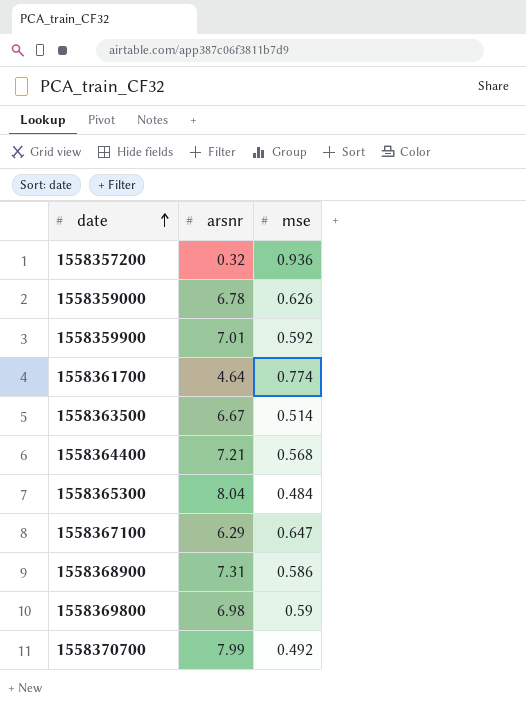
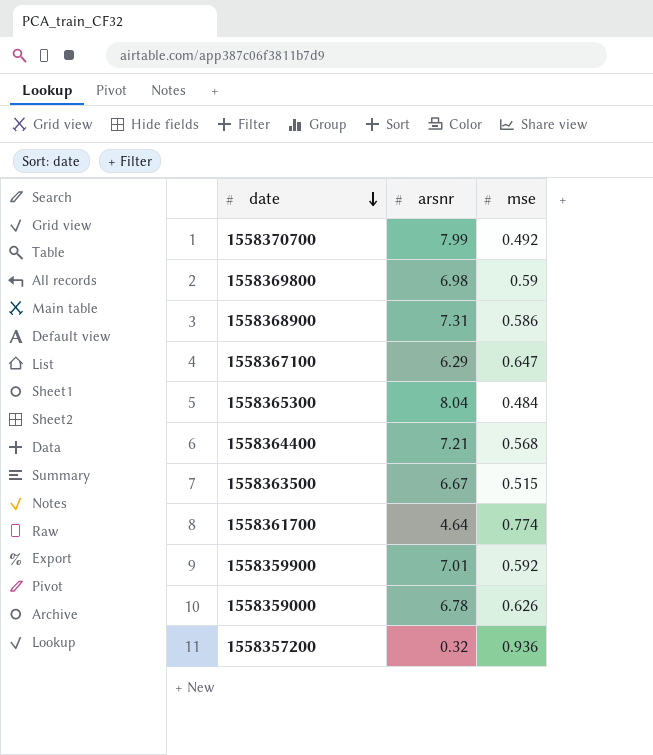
row order: date ascending -> date descending
1558363500 | mse: 0.514 -> 0.515

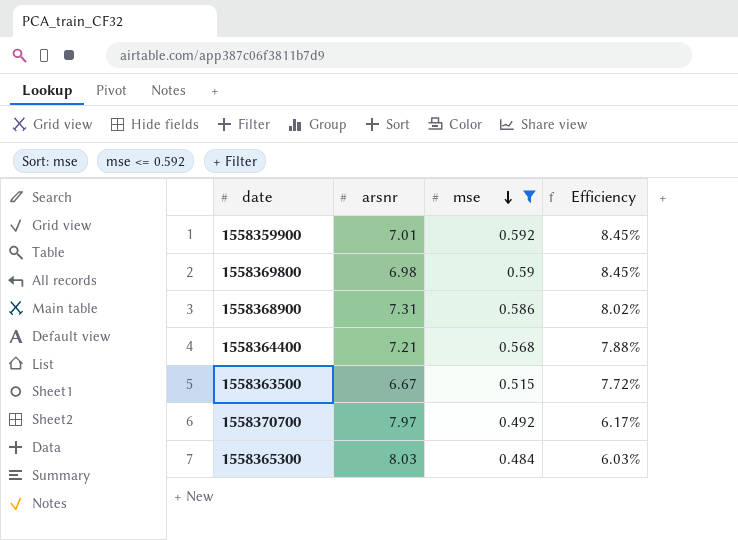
filter: none -> mse <= 0.592
row order: date descending -> mse descending
column Efficiency | formula: none -> [mse] / [arsnr]
1558370700 | arsnr: 7.99 -> 7.97
1558365300 | arsnr: 8.04 -> 8.03

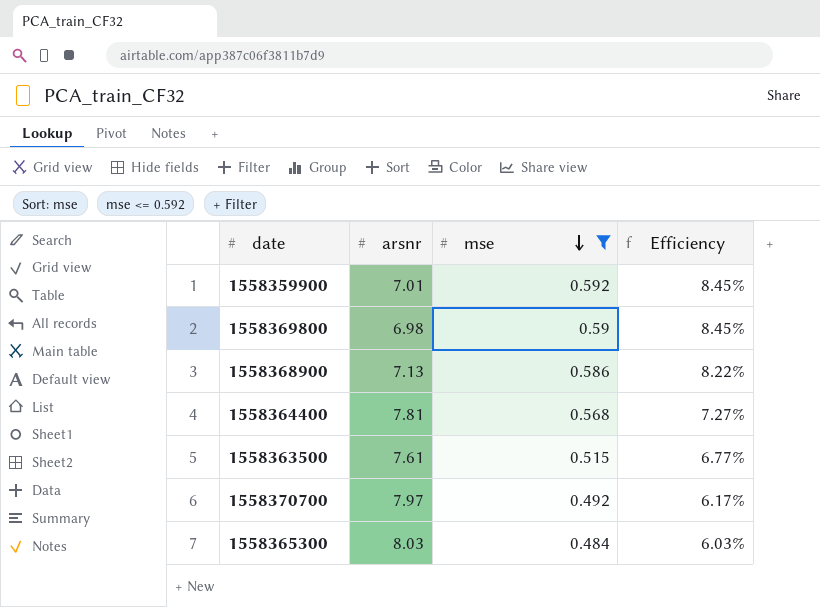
1558368900 | arsnr: 7.31 -> 7.13
1558368900 | Efficiency: 8.02% -> 8.22%
1558364400 | arsnr: 7.21 -> 7.81
1558364400 | Efficiency: 7.88% -> 7.27%
1558363500 | arsnr: 6.67 -> 7.61
1558363500 | Efficiency: 7.72% -> 6.77%

